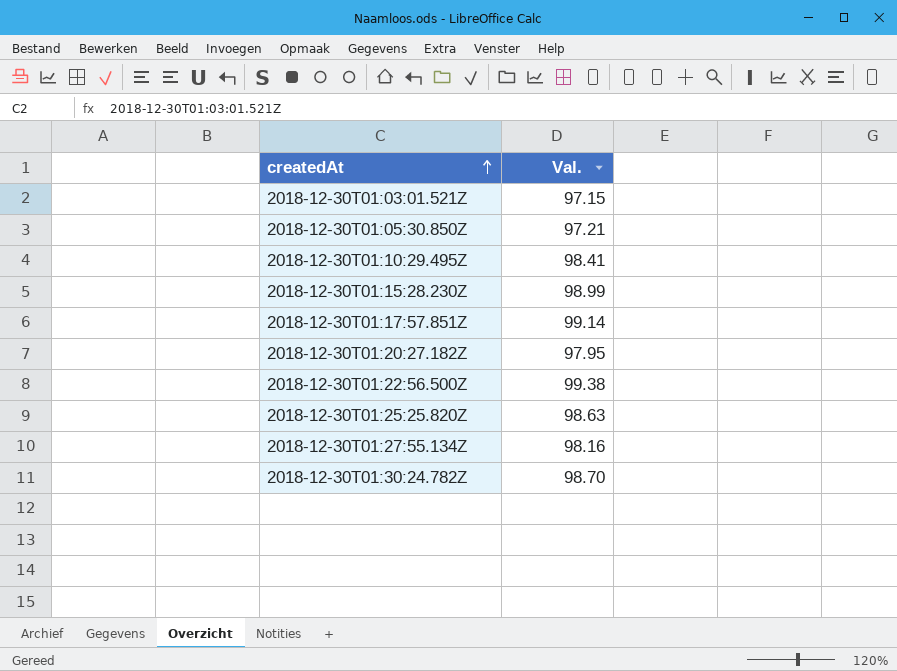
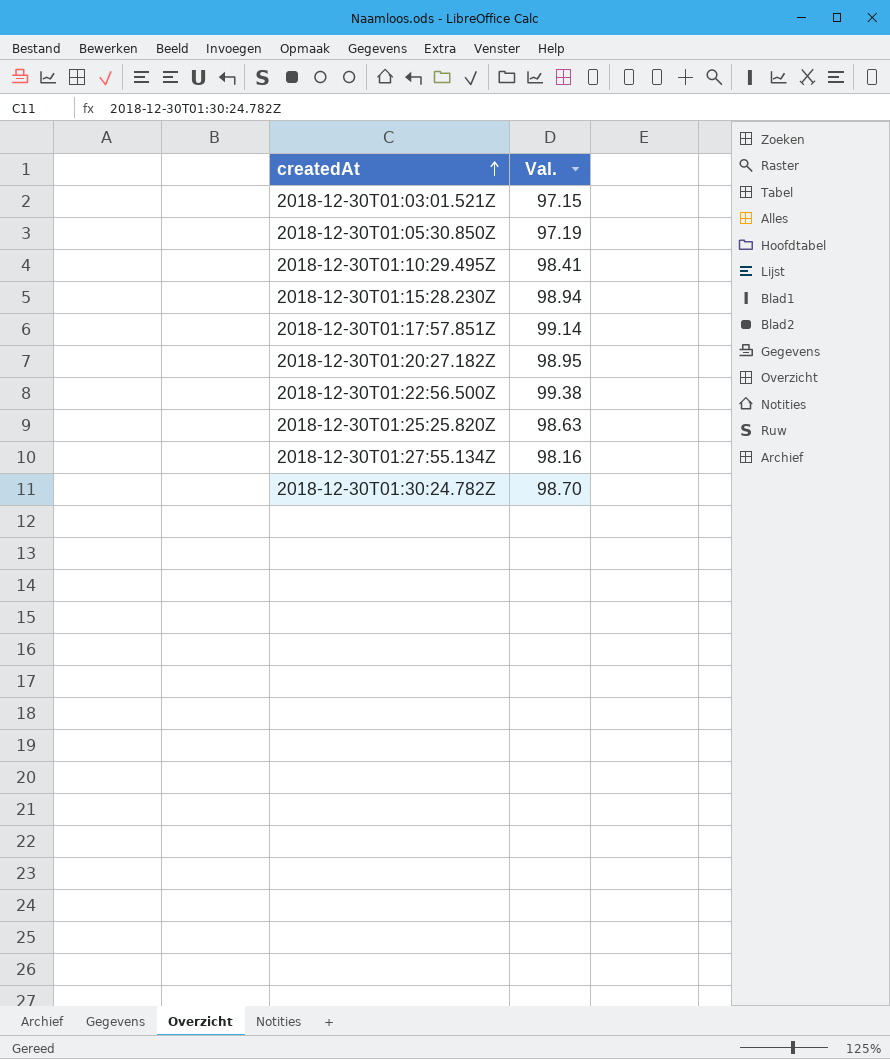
2018-12-30T01:05:30.850Z | Val.: 97.21 -> 97.19
2018-12-30T01:15:28.230Z | Val.: 98.99 -> 98.94
2018-12-30T01:20:27.182Z | Val.: 97.95 -> 98.95

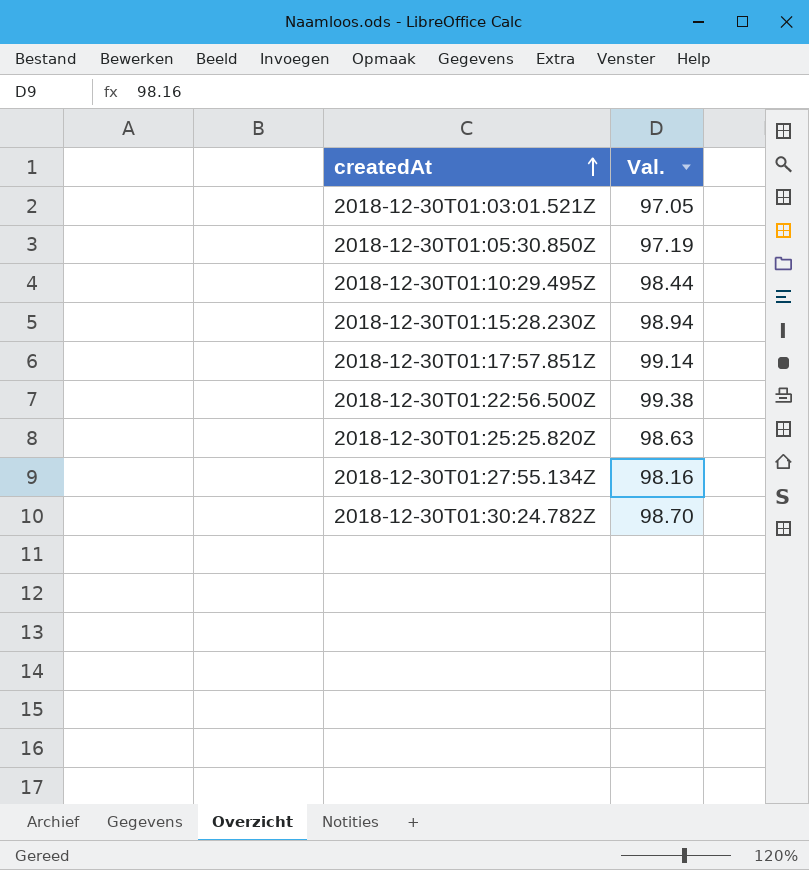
row 2018-12-30T01:20:27.182Z: 98.95 -> none
2018-12-30T01:03:01.521Z | Val.: 97.15 -> 97.05
2018-12-30T01:10:29.495Z | Val.: 98.41 -> 98.44

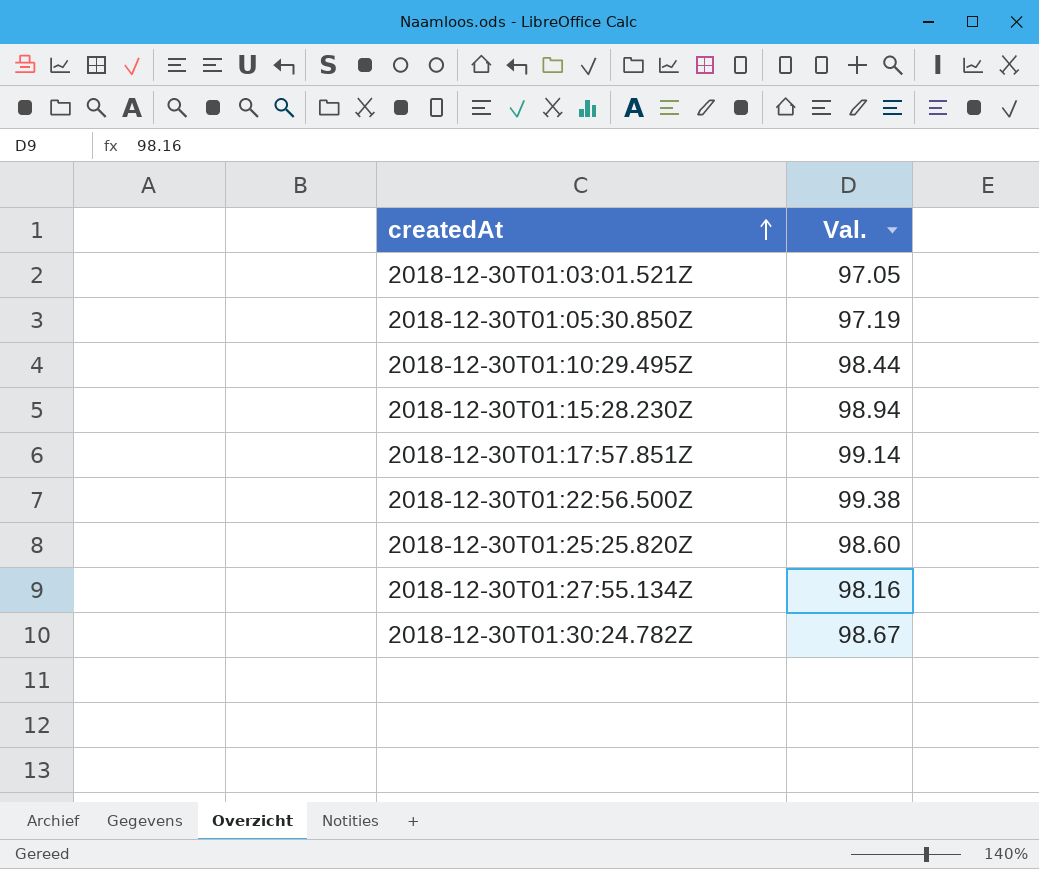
2018-12-30T01:25:25.820Z | Val.: 98.63 -> 98.60
2018-12-30T01:30:24.782Z | Val.: 98.70 -> 98.67

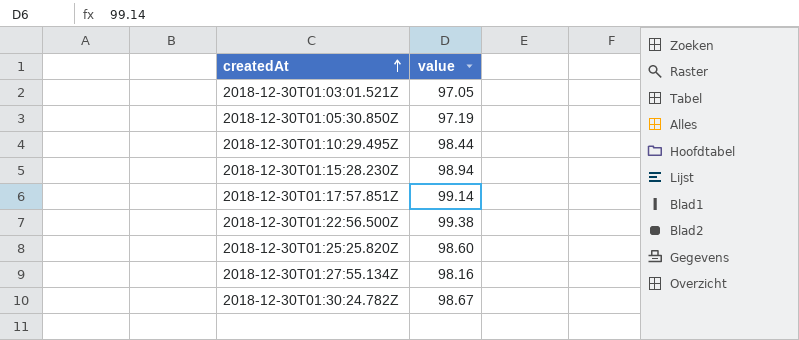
column name: Val. -> value

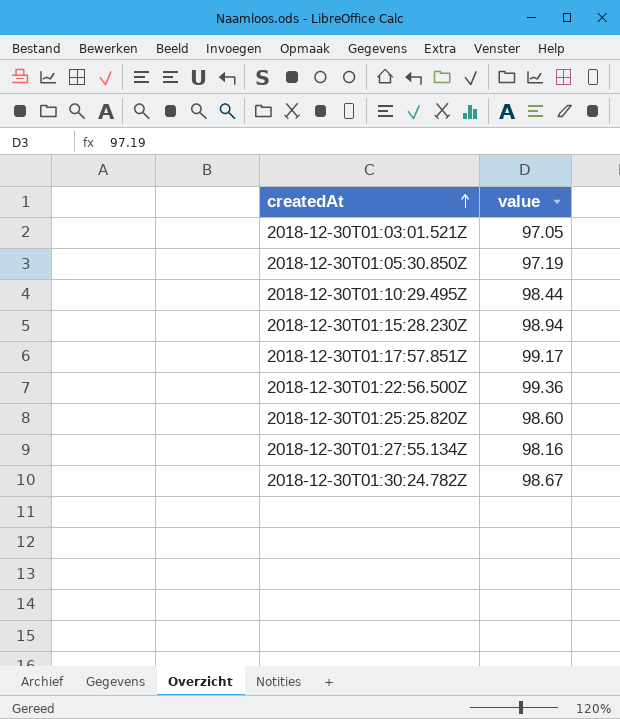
2018-12-30T01:17:57.851Z | value: 99.14 -> 99.17
2018-12-30T01:22:56.500Z | value: 99.38 -> 99.36

